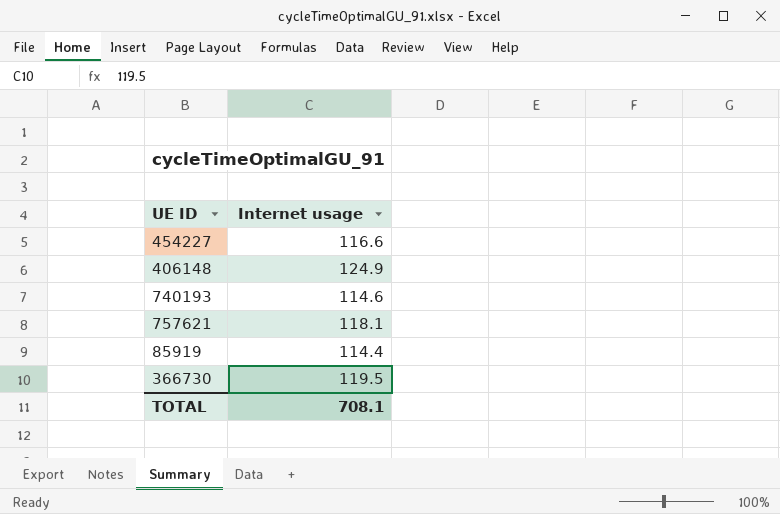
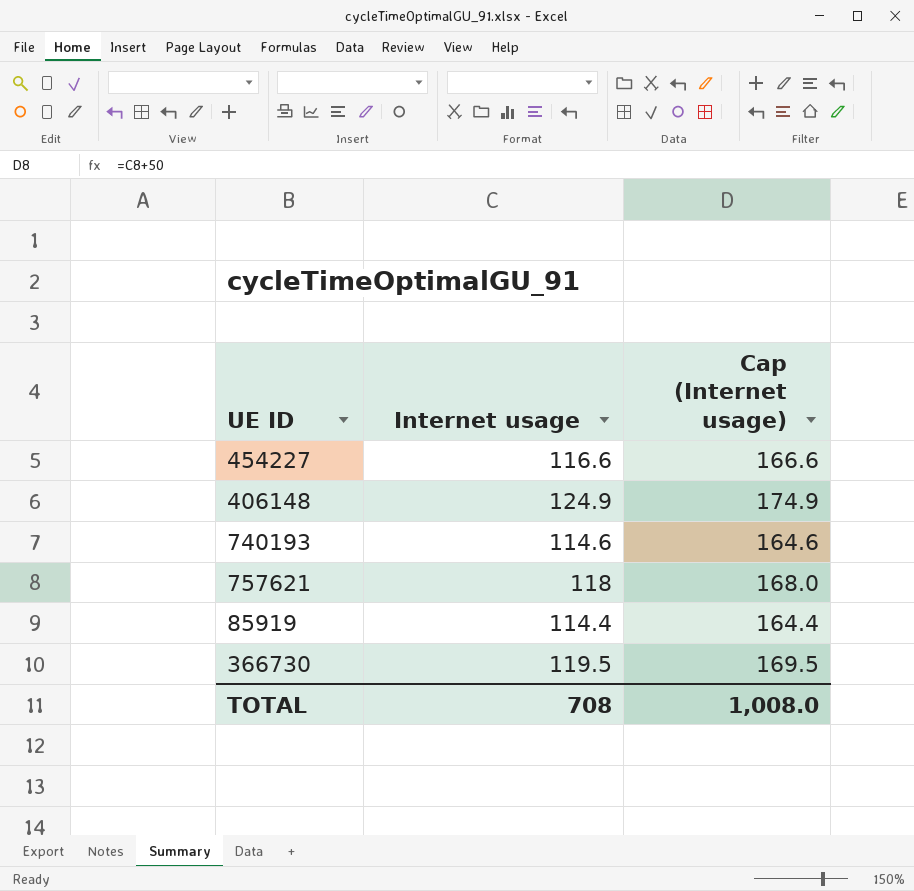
column Cap (Internet usage) | formula: none -> [Internet usage] + 50
757621 | Internet usage: 118.1 -> 118
TOTAL | Internet usage: 708.1 -> 708

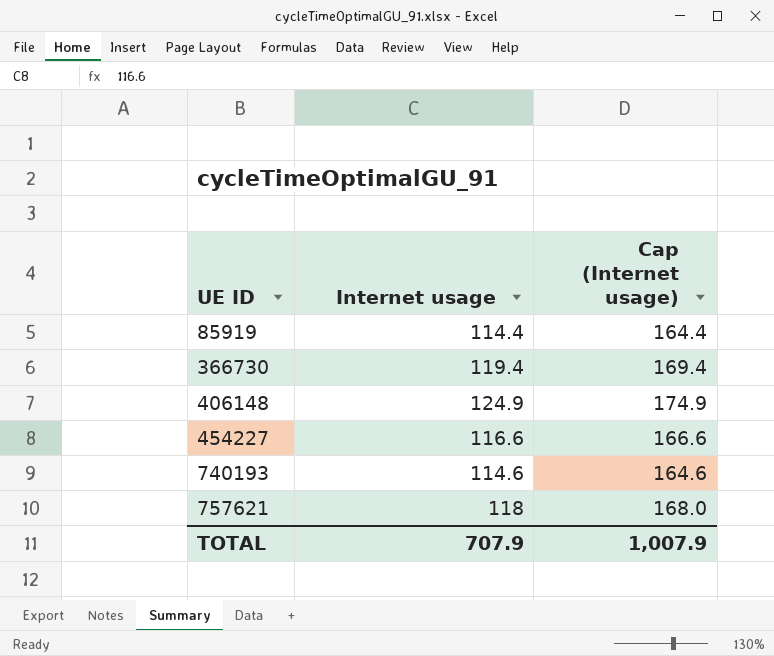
row order: none -> UE ID ascending
366730 | Internet usage: 119.5 -> 119.4
366730 | Cap (Internet usage): 169.5 -> 169.4
TOTAL | Internet usage: 708 -> 707.9
TOTAL | Cap (Internet usage): 1,008.0 -> 1,007.9

